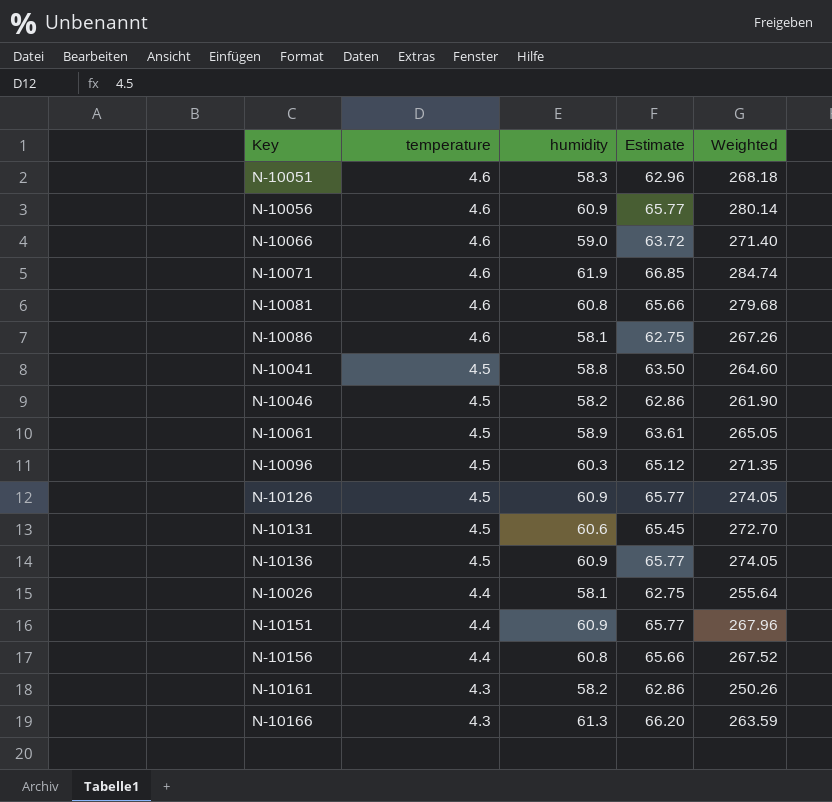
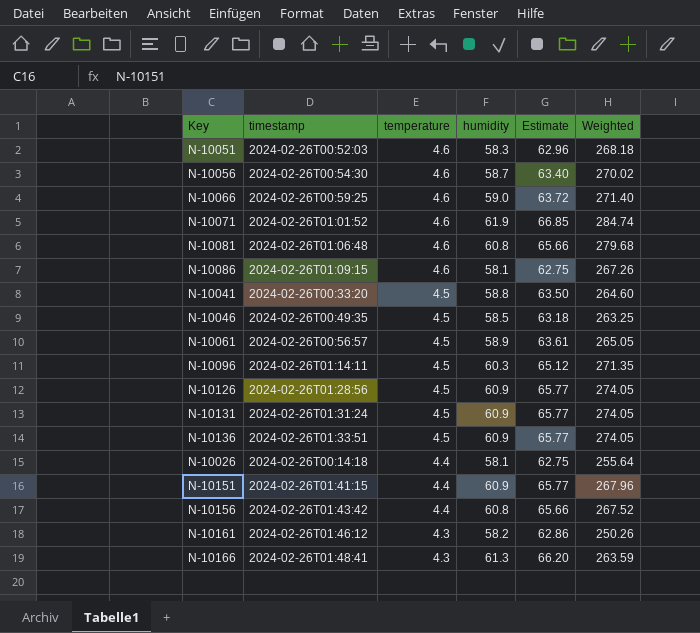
column timestamp | position: none -> 2
N-10056 | humidity: 60.9 -> 58.7
N-10056 | Estimate: 65.77 -> 63.40
N-10056 | Weighted: 280.14 -> 270.02
N-10046 | humidity: 58.2 -> 58.5
N-10046 | Estimate: 62.86 -> 63.18
N-10046 | Weighted: 261.90 -> 263.25
N-10131 | humidity: 60.6 -> 60.9
N-10131 | Estimate: 65.45 -> 65.77
N-10131 | Weighted: 272.70 -> 274.05

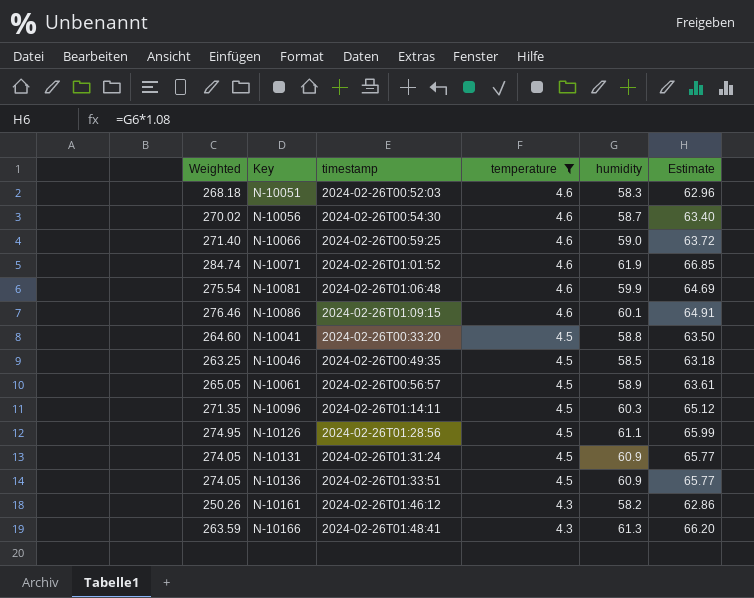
filter: none -> temperature != 4.4
column Weighted | position: 6 -> 1
N-10081 | Weighted: 279.68 -> 275.54
N-10081 | humidity: 60.8 -> 59.9
N-10081 | Estimate: 65.66 -> 64.69
N-10086 | Weighted: 267.26 -> 276.46
N-10086 | humidity: 58.1 -> 60.1
N-10086 | Estimate: 62.75 -> 64.91
N-10126 | Weighted: 274.05 -> 274.95
N-10126 | humidity: 60.9 -> 61.1
N-10126 | Estimate: 65.77 -> 65.99

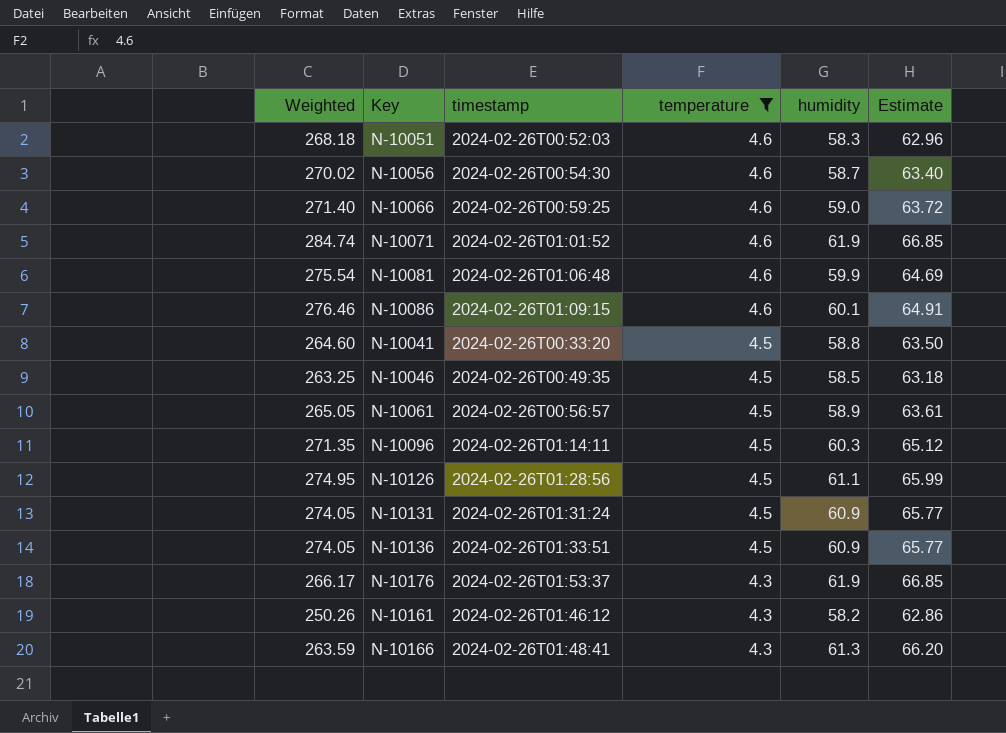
row N-10176: none -> 266.17 | 2024-02-26T01:53:37 | 4.3 | 61.9 | 66.85

